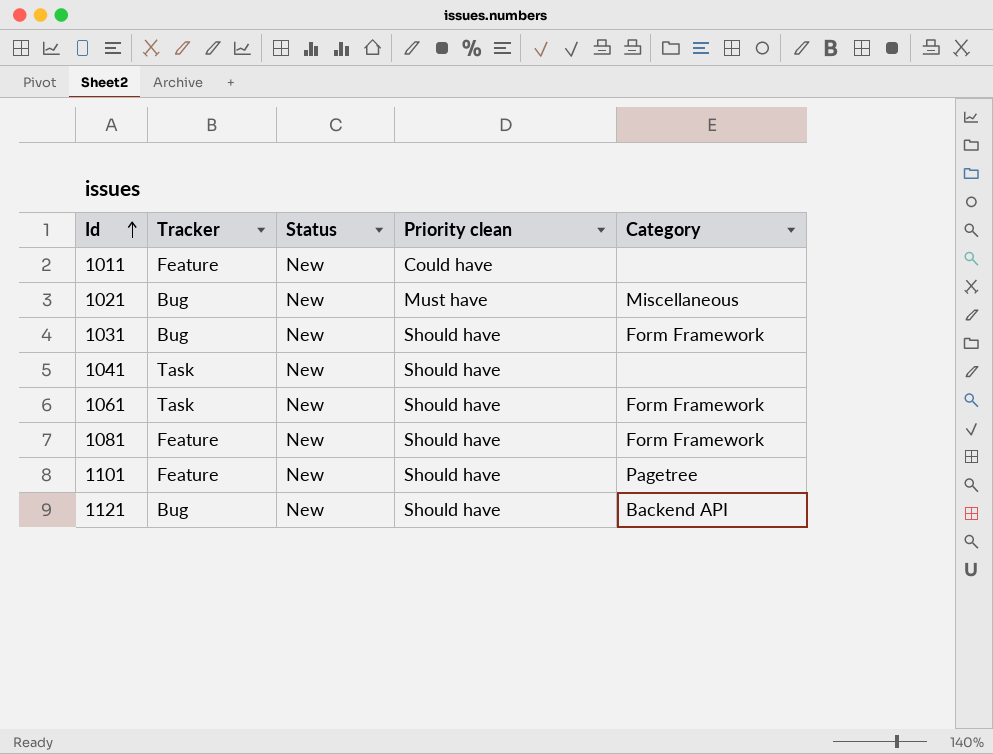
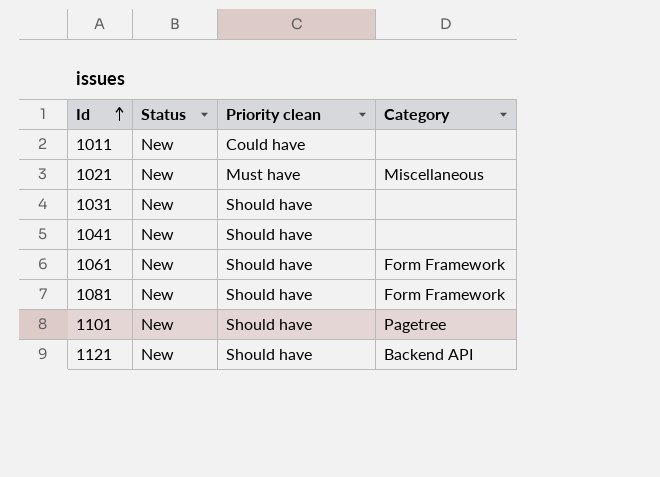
column Tracker | position: 2 -> none
1031 | Category: Form Framework -> none

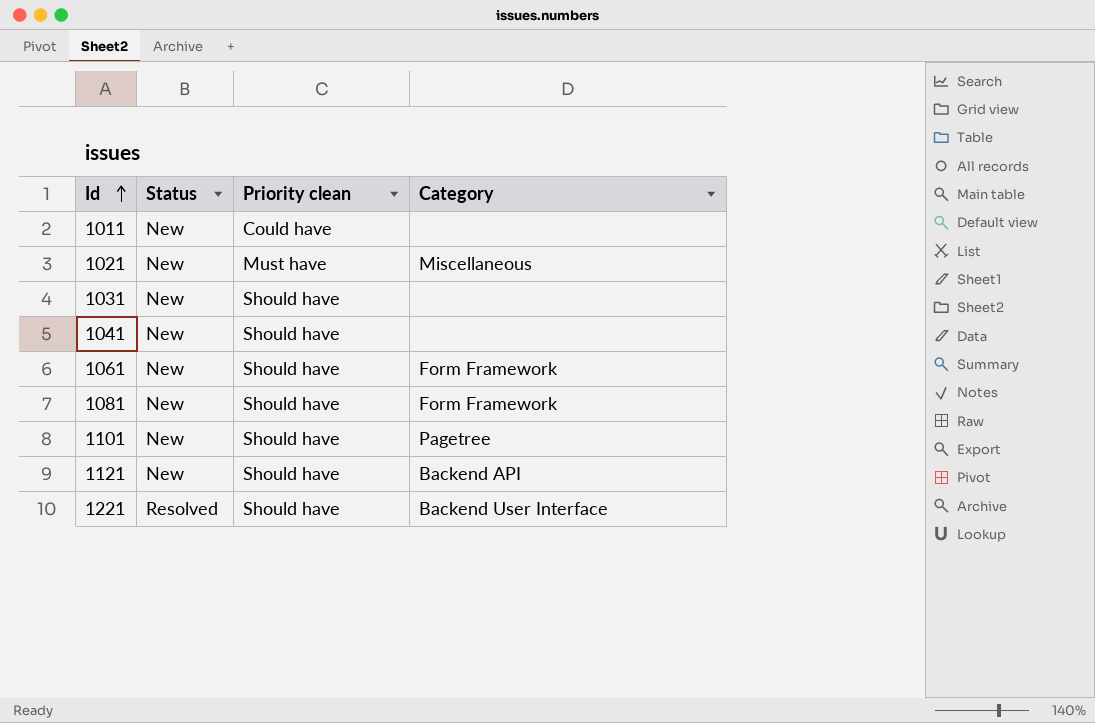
row 1221: none -> Resolved | Should have | Backend User Interface

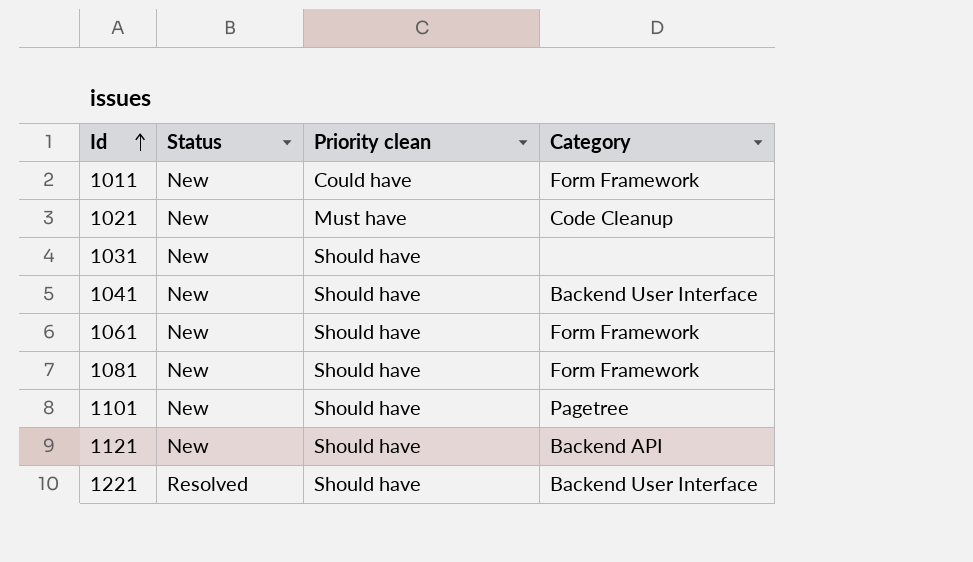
1011 | Category: none -> Form Framework
1021 | Category: Miscellaneous -> Code Cleanup
1041 | Category: none -> Backend User Interface

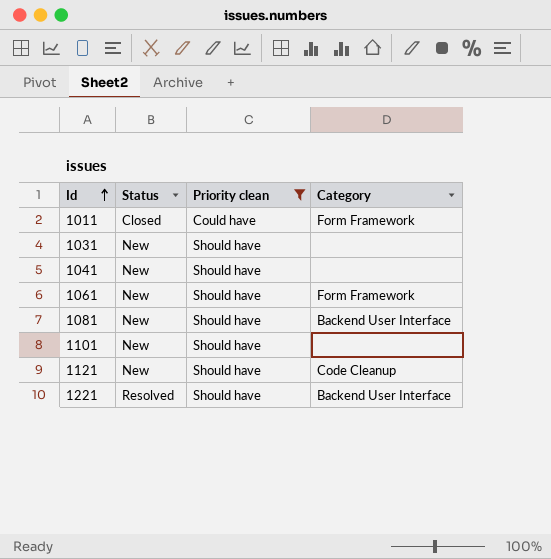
filter: none -> Priority clean != Must have
1011 | Status: New -> Closed
1041 | Category: Backend User Interface -> none
1081 | Category: Form Framework -> Backend User Interface
1101 | Category: Pagetree -> none
1121 | Category: Backend API -> Code Cleanup

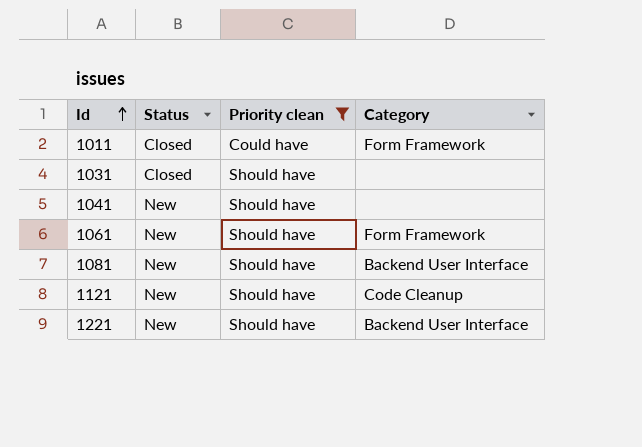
row 1101: New | Should have | none -> none
1031 | Status: New -> Closed
1221 | Status: Resolved -> New

